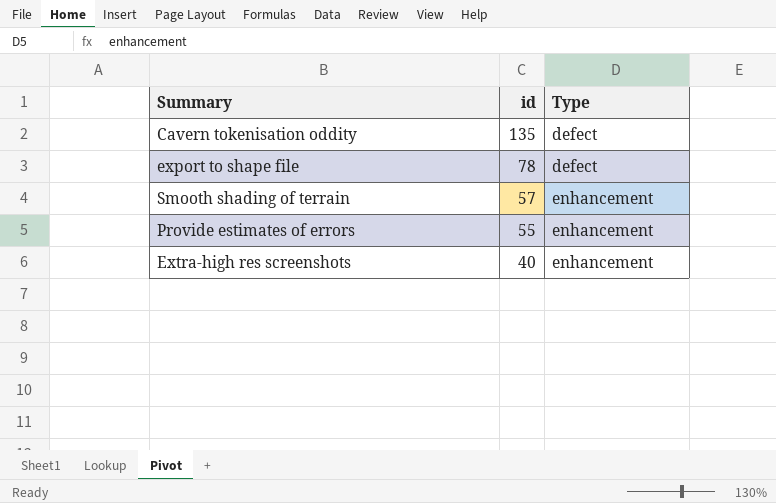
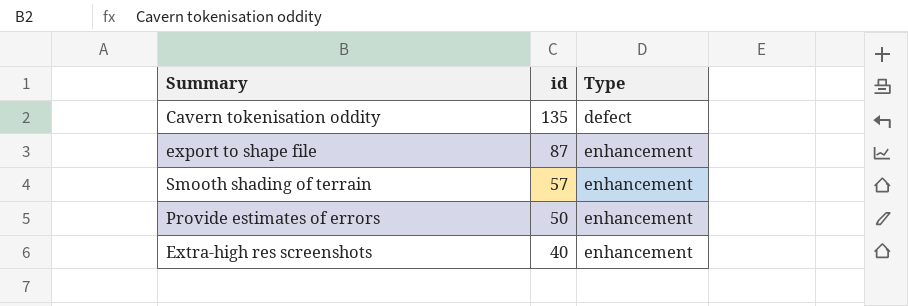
export to shape file | id: 78 -> 87
export to shape file | Type: defect -> enhancement
Provide estimates of errors | id: 55 -> 50

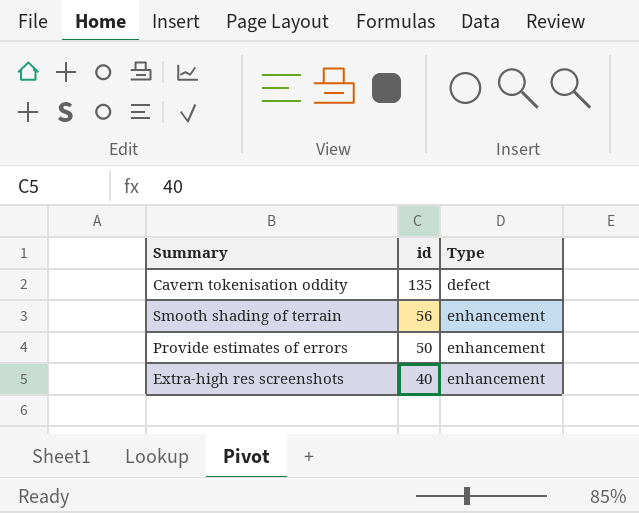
row export to shape file: 87 | enhancement -> none
Smooth shading of terrain | id: 57 -> 56

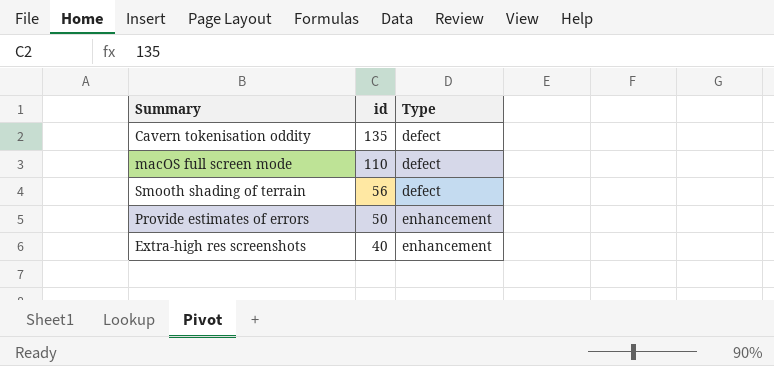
row macOS full screen mode: none -> 110 | defect
Smooth shading of terrain | Type: enhancement -> defect

